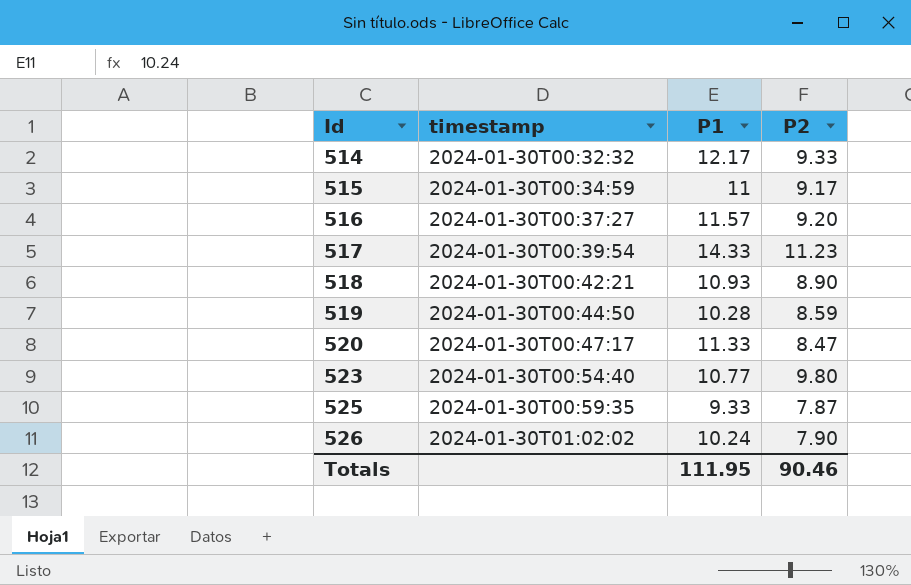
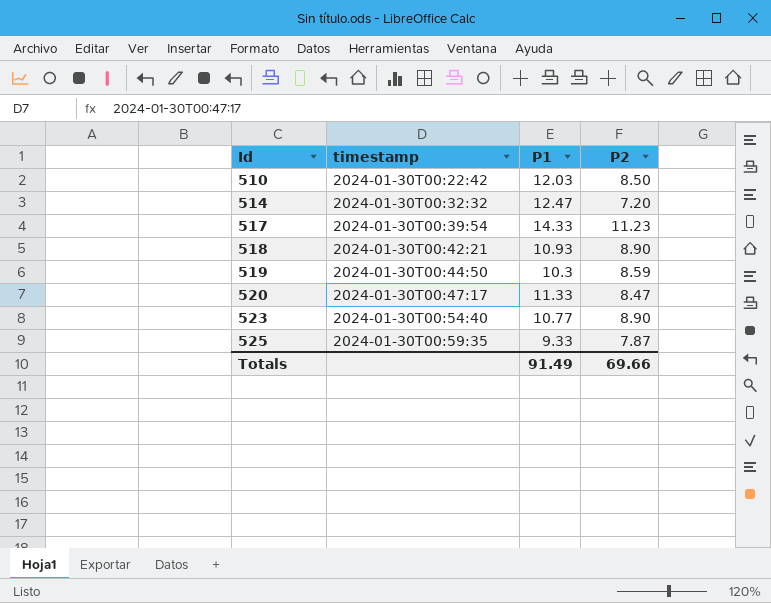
row 515: 2024-01-30T00:34:59 | 11 | 9.17 -> none
row 516: 2024-01-30T00:37:27 | 11.57 | 9.20 -> none
row 526: 2024-01-30T01:02:02 | 10.24 | 7.90 -> none
row 510: none -> 2024-01-30T00:22:42 | 12.03 | 8.50
514 | P1: 12.17 -> 12.47
514 | P2: 9.33 -> 7.20
519 | P1: 10.28 -> 10.3
523 | P2: 9.80 -> 8.90
Totals | P1: 111.95 -> 91.49
Totals | P2: 90.46 -> 69.66

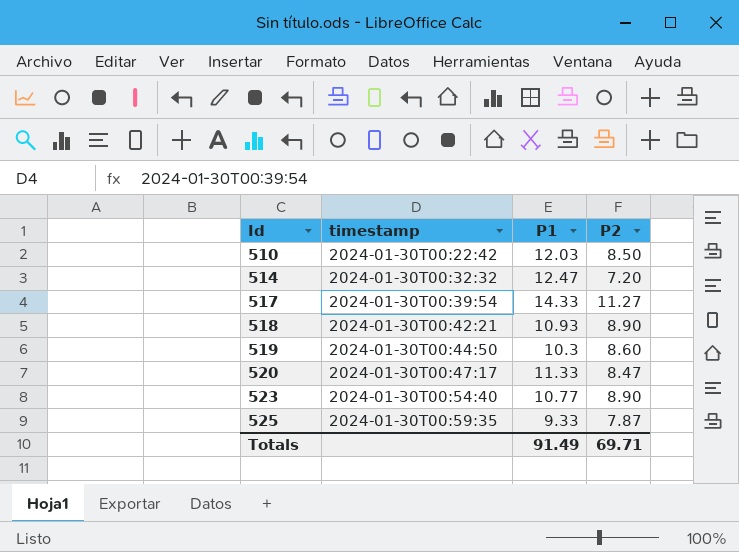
517 | P2: 11.23 -> 11.27
519 | P2: 8.59 -> 8.60
Totals | P2: 69.66 -> 69.71

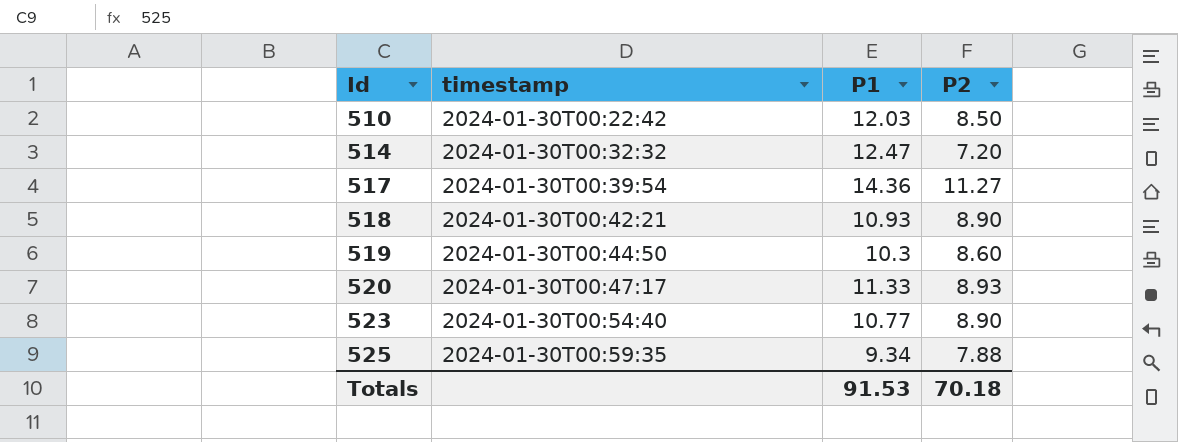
517 | P1: 14.33 -> 14.36
520 | P2: 8.47 -> 8.93
525 | P1: 9.33 -> 9.34
525 | P2: 7.87 -> 7.88
Totals | P1: 91.49 -> 91.53
Totals | P2: 69.71 -> 70.18

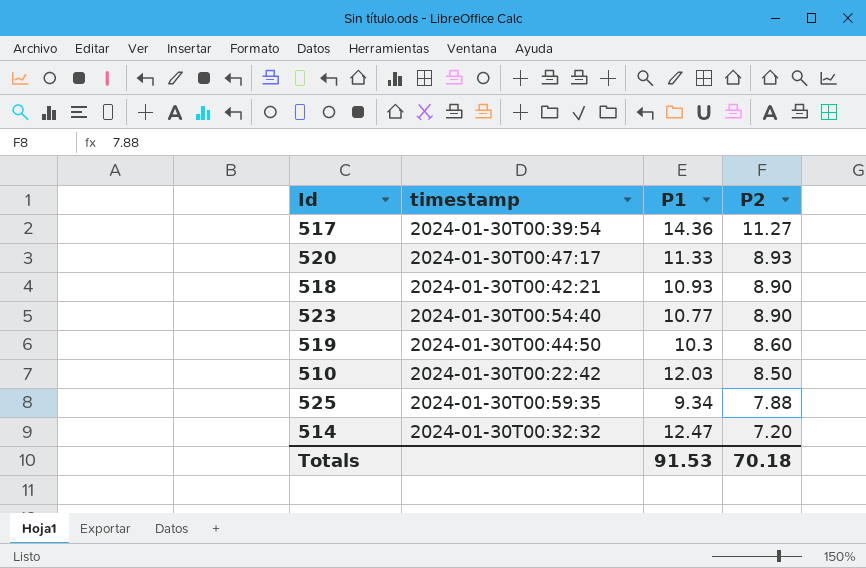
row order: Id ascending -> P2 descending

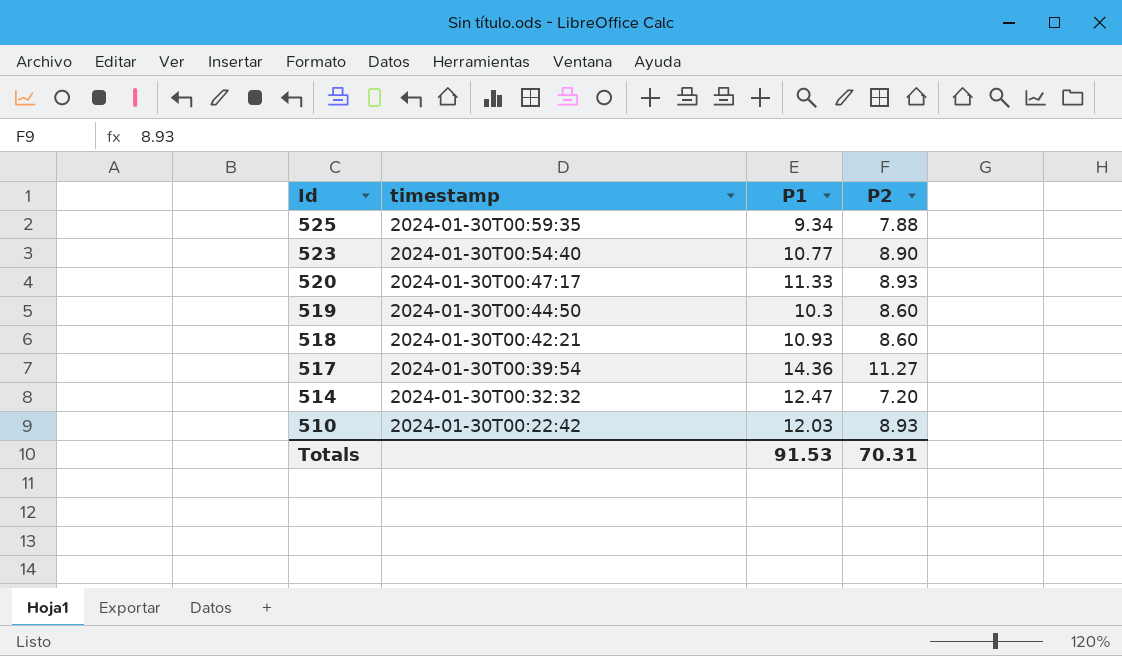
row order: P2 descending -> Id descending
518 | P2: 8.90 -> 8.60
510 | P2: 8.50 -> 8.93
Totals | P2: 70.18 -> 70.31

